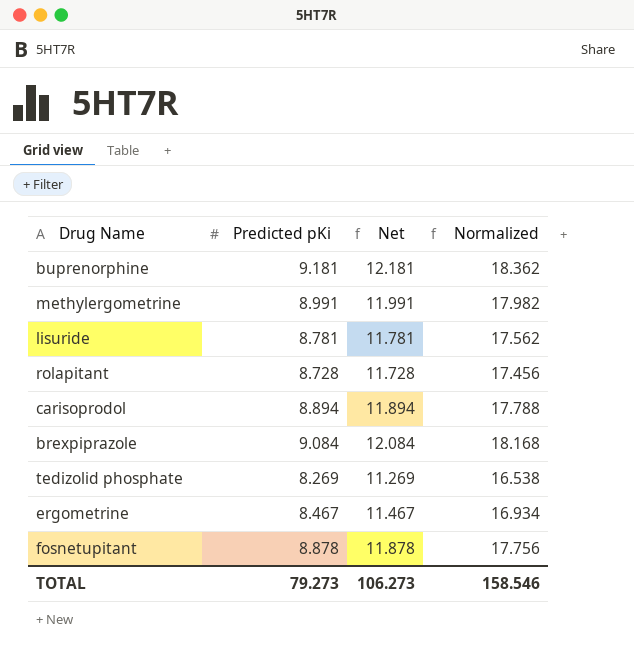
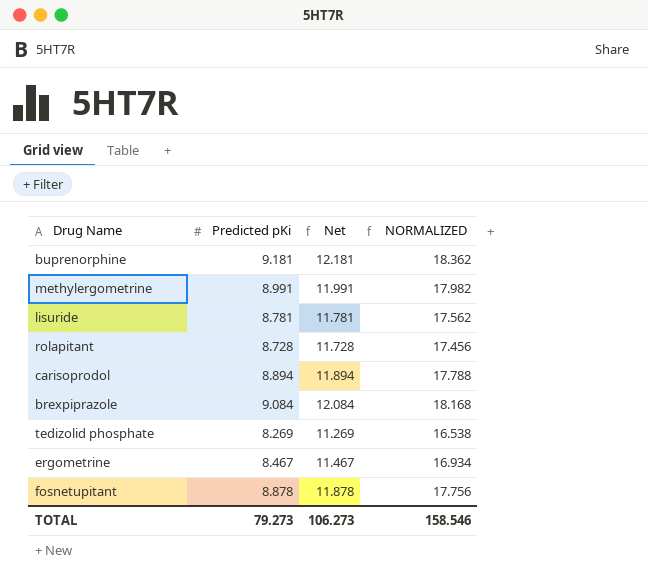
column name: Normalized -> NORMALIZED

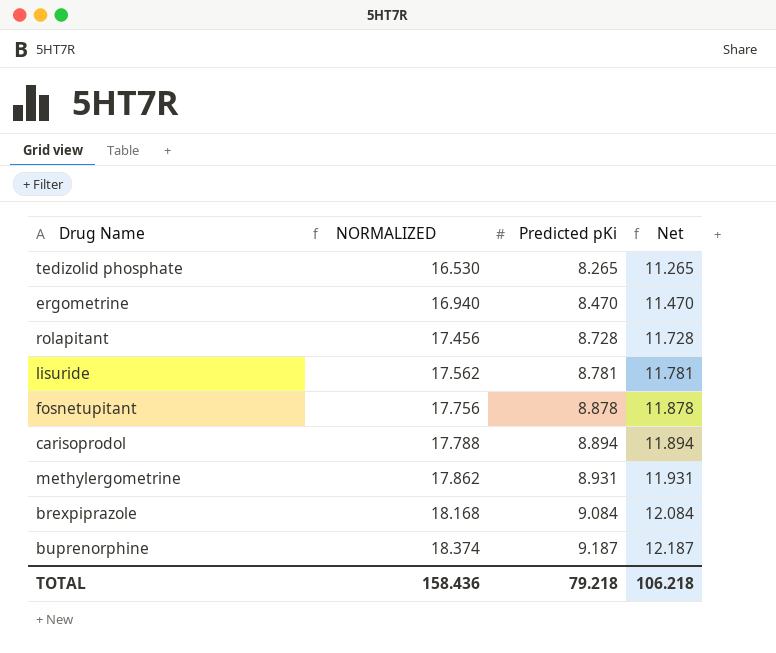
row order: none -> NORMALIZED ascending
column NORMALIZED | position: 4 -> 2
tedizolid phosphate | NORMALIZED: 16.538 -> 16.530
tedizolid phosphate | Predicted pKi: 8.269 -> 8.265
tedizolid phosphate | Net: 11.269 -> 11.265
ergometrine | NORMALIZED: 16.934 -> 16.940
ergometrine | Predicted pKi: 8.467 -> 8.470
ergometrine | Net: 11.467 -> 11.470
methylergometrine | NORMALIZED: 17.982 -> 17.862
methylergometrine | Predicted pKi: 8.991 -> 8.931
methylergometrine | Net: 11.991 -> 11.931
buprenorphine | NORMALIZED: 18.362 -> 18.374
buprenorphine | Predicted pKi: 9.181 -> 9.187
buprenorphine | Net: 12.181 -> 12.187
TOTAL | NORMALIZED: 158.546 -> 158.436
TOTAL | Predicted pKi: 79.273 -> 79.218
TOTAL | Net: 106.273 -> 106.218

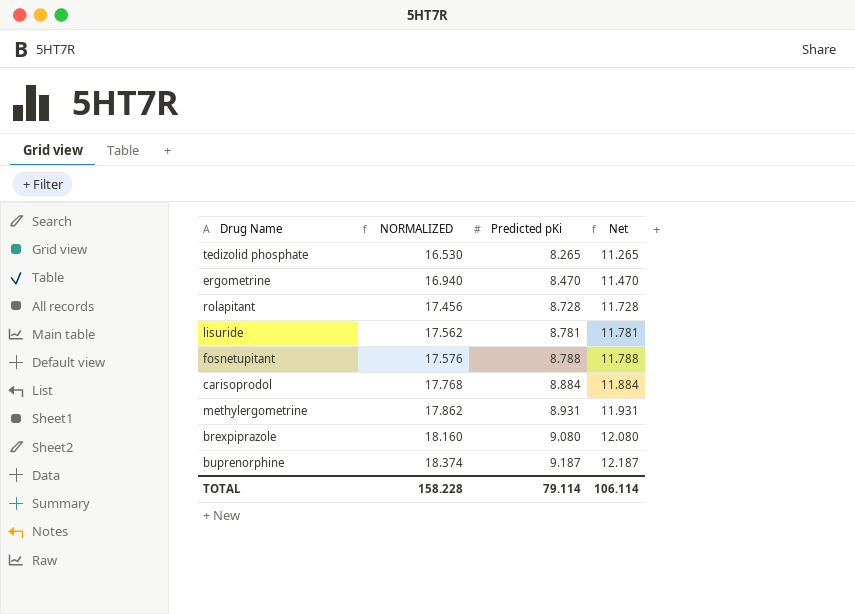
fosnetupitant | NORMALIZED: 17.756 -> 17.576
fosnetupitant | Predicted pKi: 8.878 -> 8.788
fosnetupitant | Net: 11.878 -> 11.788
carisoprodol | NORMALIZED: 17.788 -> 17.768
carisoprodol | Predicted pKi: 8.894 -> 8.884
carisoprodol | Net: 11.894 -> 11.884
brexpiprazole | NORMALIZED: 18.168 -> 18.160
brexpiprazole | Predicted pKi: 9.084 -> 9.080
brexpiprazole | Net: 12.084 -> 12.080
TOTAL | NORMALIZED: 158.436 -> 158.228
TOTAL | Predicted pKi: 79.218 -> 79.114
TOTAL | Net: 106.218 -> 106.114

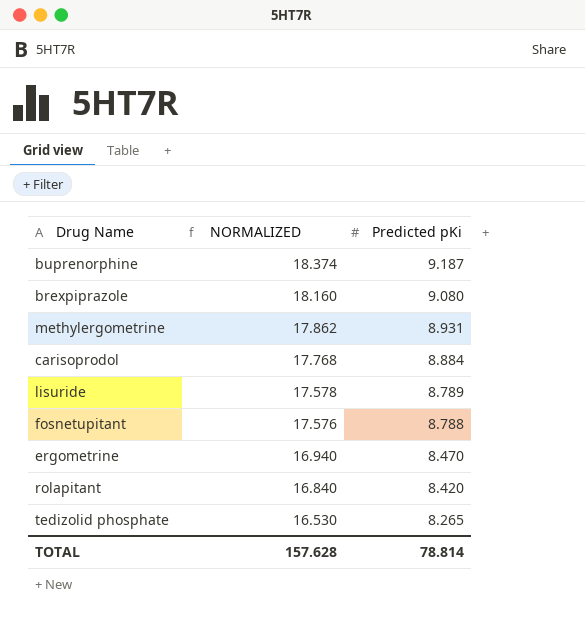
row order: NORMALIZED ascending -> NORMALIZED descending
column Net | formula: [Predicted pKi] + 3 -> none
lisuride | NORMALIZED: 17.562 -> 17.578
lisuride | Predicted pKi: 8.781 -> 8.789
rolapitant | NORMALIZED: 17.456 -> 16.840
rolapitant | Predicted pKi: 8.728 -> 8.420
TOTAL | NORMALIZED: 158.228 -> 157.628
TOTAL | Predicted pKi: 79.114 -> 78.814

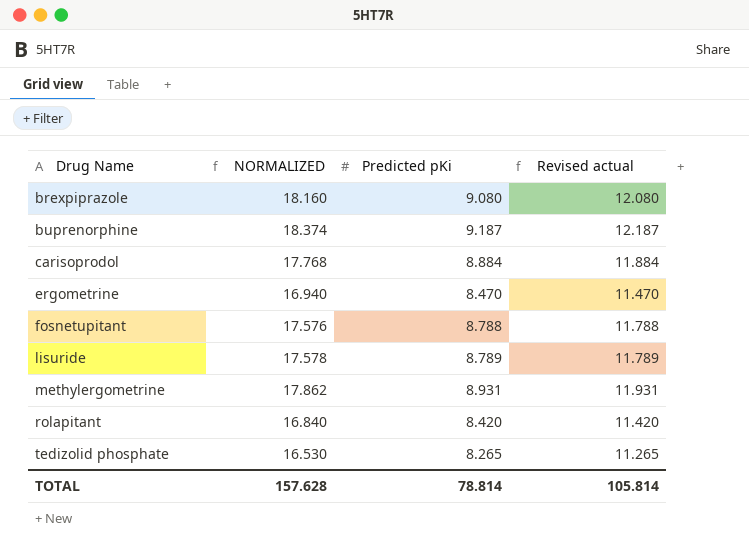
row order: NORMALIZED descending -> Drug Name ascending
column Revised actual | formula: none -> [Predicted pKi] + 3

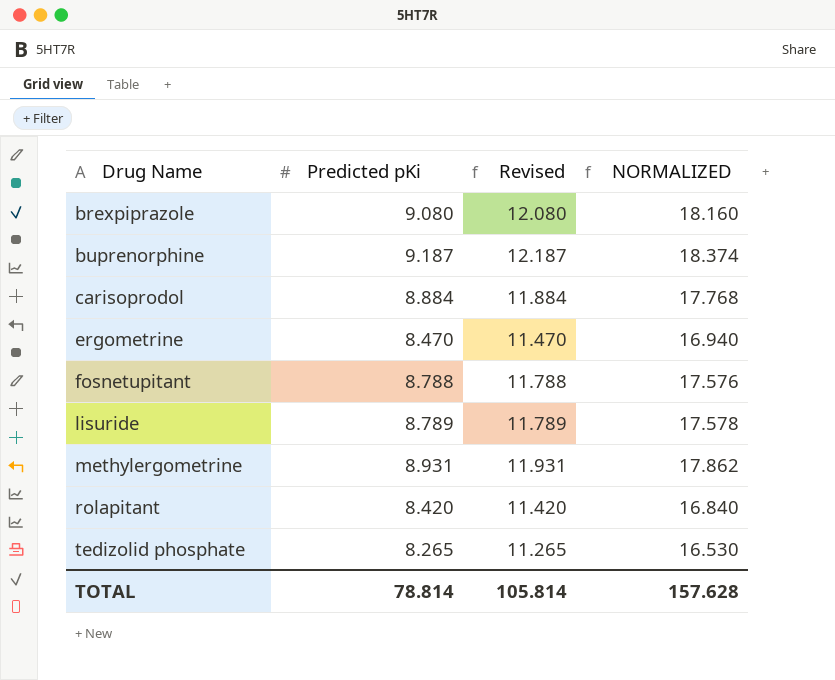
column name: Revised actual -> Revised
column NORMALIZED | position: 2 -> 4

